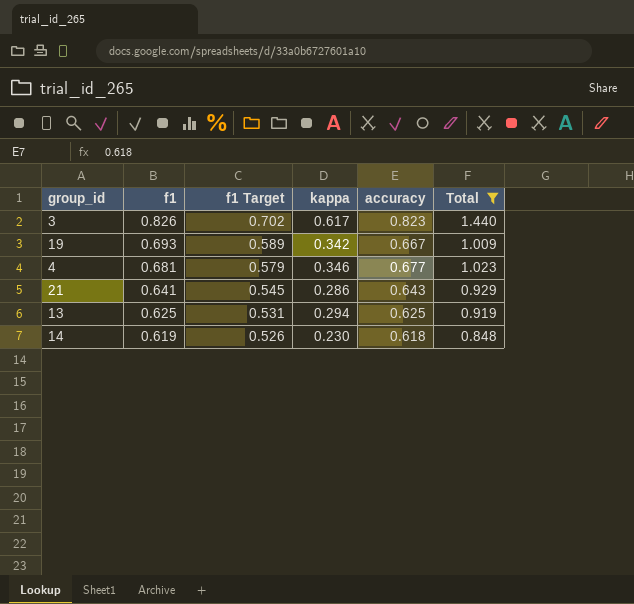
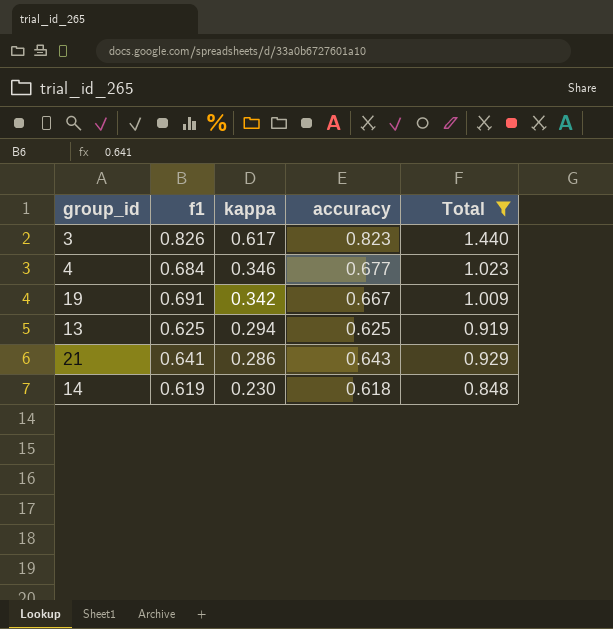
row order: f1 descending -> kappa descending
column f1 Target | formula: [f1] * 0.85 -> none
4 | f1: 0.681 -> 0.684
19 | f1: 0.693 -> 0.691

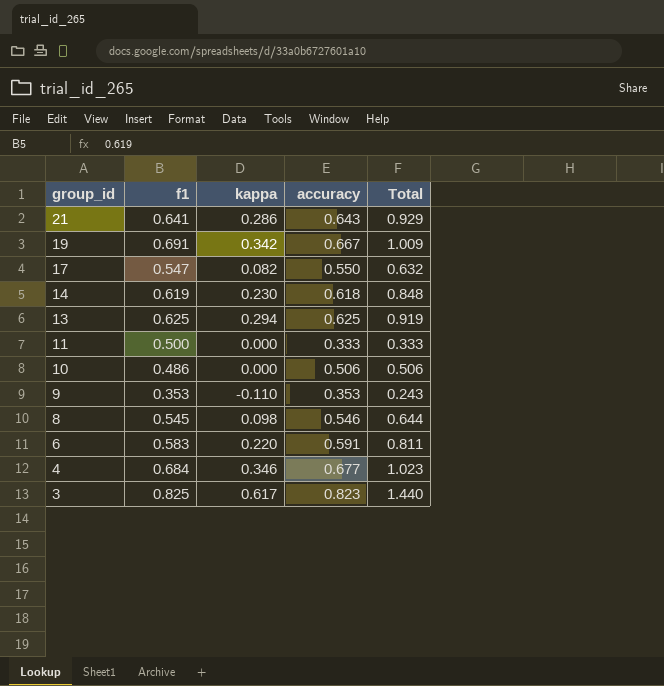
filter: Total >= 0.848 -> none
row order: kappa descending -> group_id descending
3 | f1: 0.826 -> 0.825

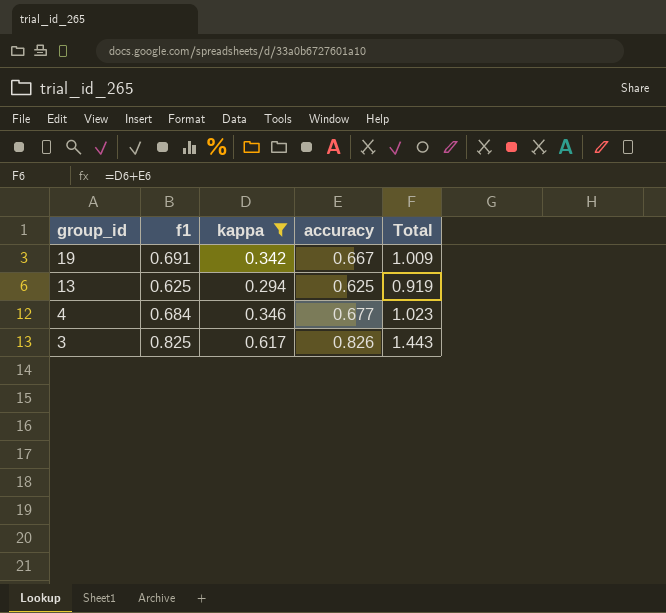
filter: none -> kappa >= 0.294
3 | accuracy: 0.823 -> 0.826
3 | Total: 1.440 -> 1.443

